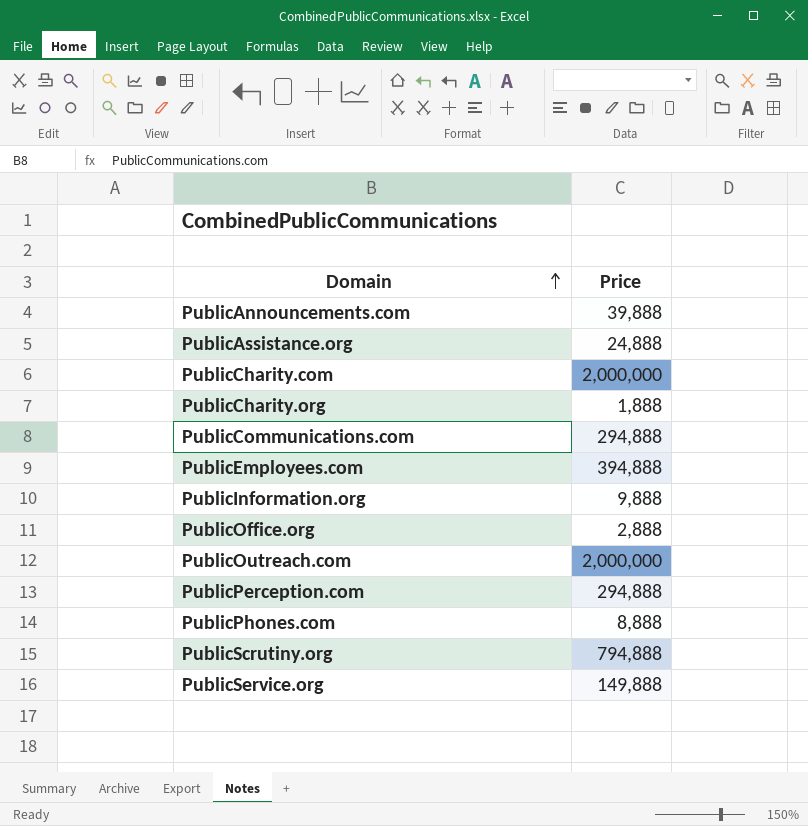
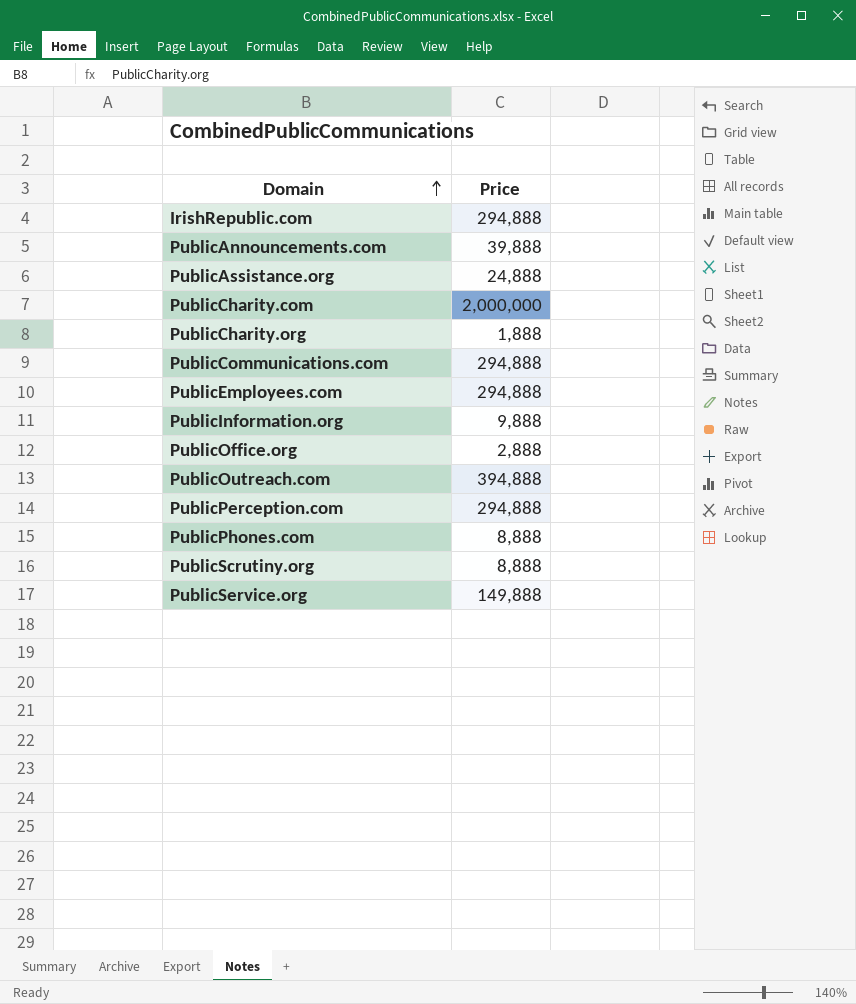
row IrishRepublic.com: none -> 294,888
PublicEmployees.com | Price: 394,888 -> 294,888
PublicOutreach.com | Price: 2,000,000 -> 394,888
PublicScrutiny.org | Price: 794,888 -> 8,888

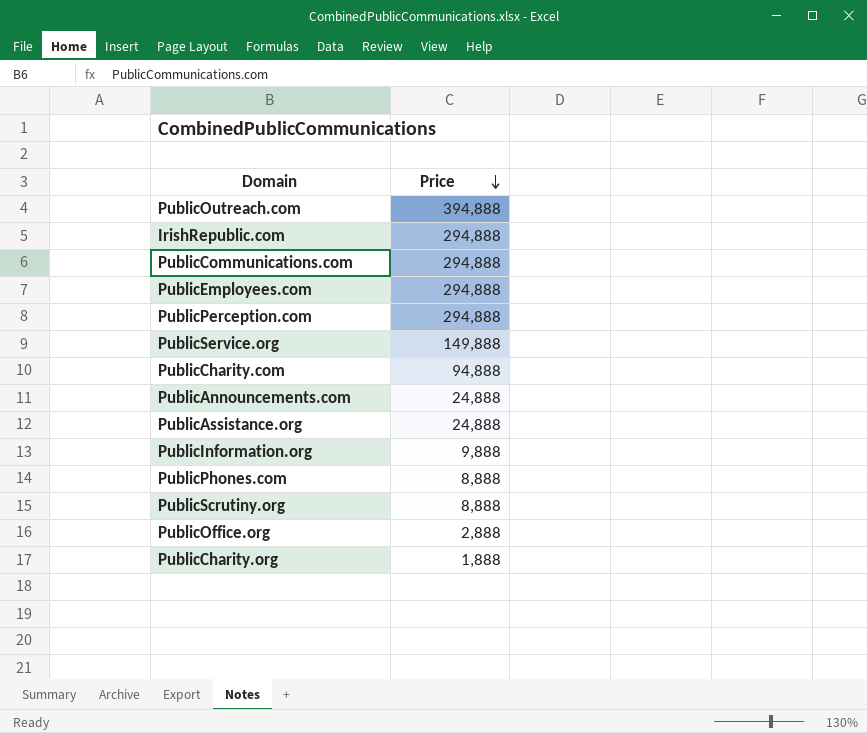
row order: Domain ascending -> Price descending
PublicCharity.com | Price: 2,000,000 -> 94,888
PublicAnnouncements.com | Price: 39,888 -> 24,888

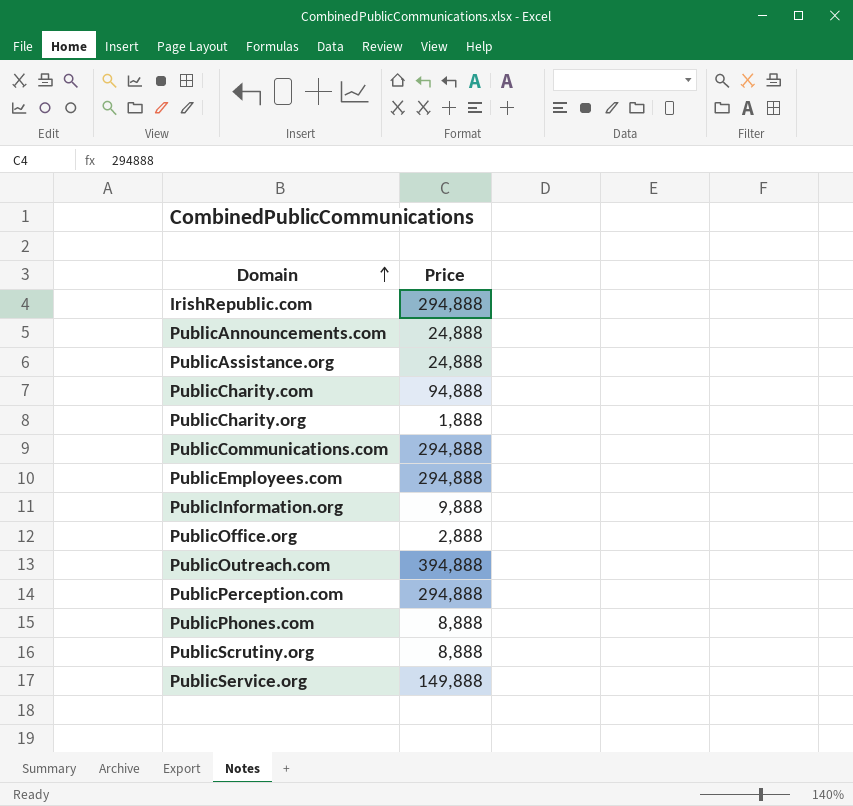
row order: Price descending -> Domain ascending

